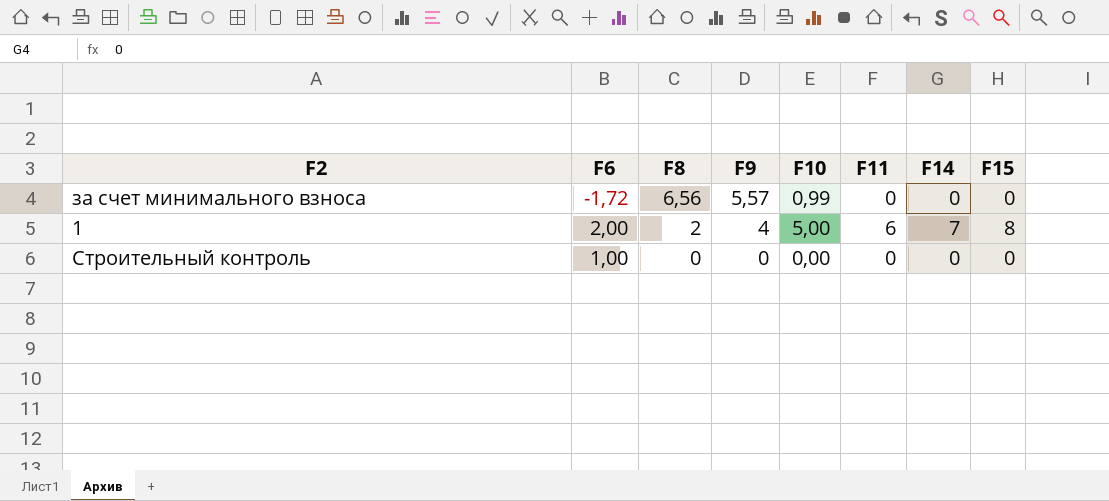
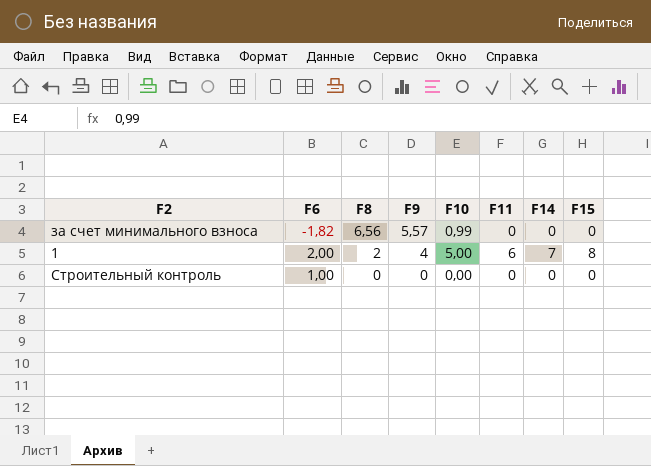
за счет минимального взноса | F6: -1,72 -> -1,82

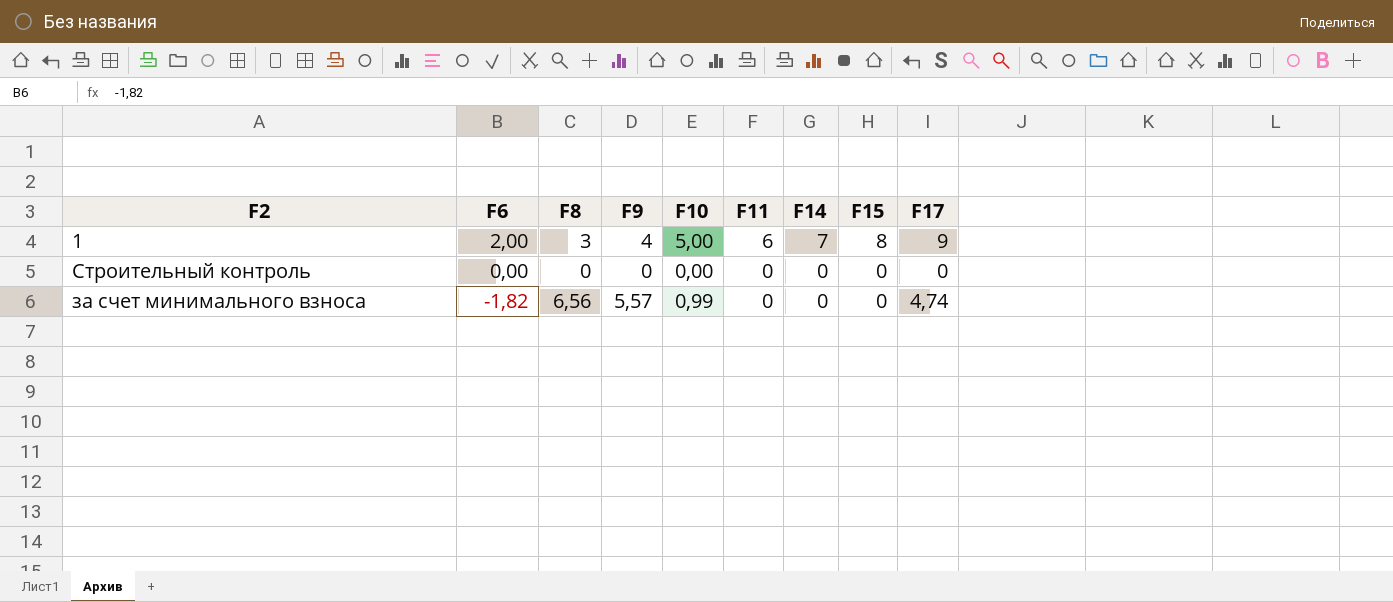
row order: F8 descending -> F6 descending
column F17 | position: none -> 9
1 | F8: 2 -> 3
Строительный контроль | F6: 1,00 -> 0,00

